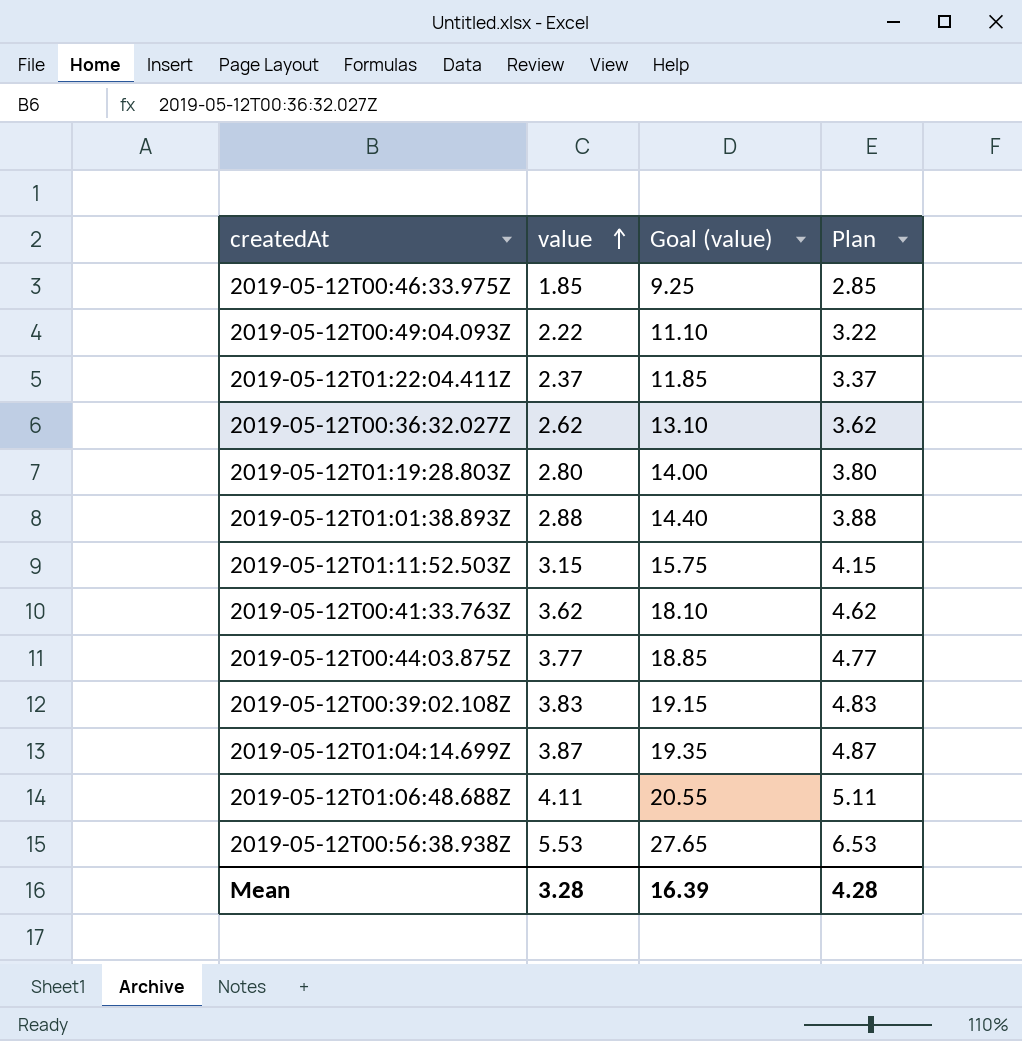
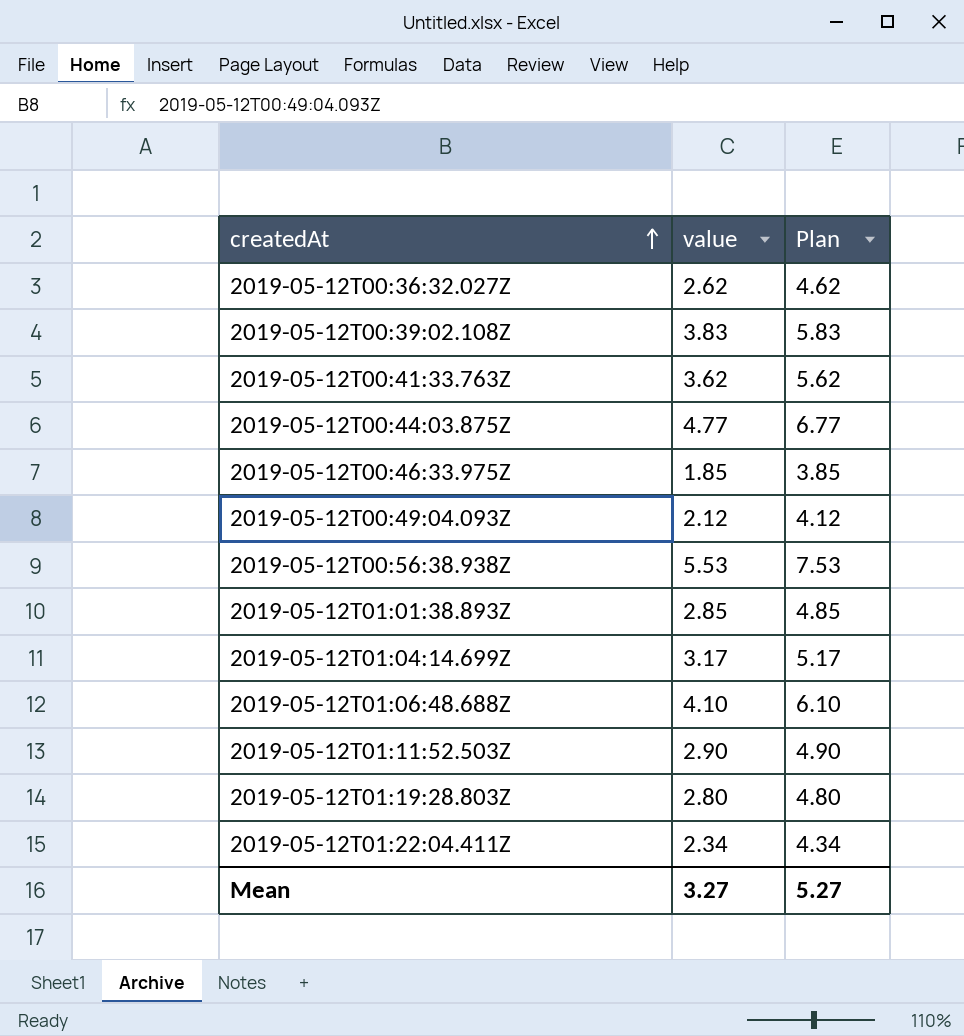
row order: value ascending -> createdAt ascending
column Goal (value) | formula: [value] * 5 -> none
column Plan | formula: [value] + 1 -> [value] + 2
2019-05-12T00:44:03.875Z | value: 3.77 -> 4.77
2019-05-12T00:49:04.093Z | value: 2.22 -> 2.12
2019-05-12T01:01:38.893Z | value: 2.88 -> 2.85
2019-05-12T01:04:14.699Z | value: 3.87 -> 3.17
2019-05-12T01:06:48.688Z | value: 4.11 -> 4.10
2019-05-12T01:11:52.503Z | value: 3.15 -> 2.90
2019-05-12T01:22:04.411Z | value: 2.37 -> 2.34
Mean | value: 3.28 -> 3.27
Mean | Plan: 4.28 -> 5.27

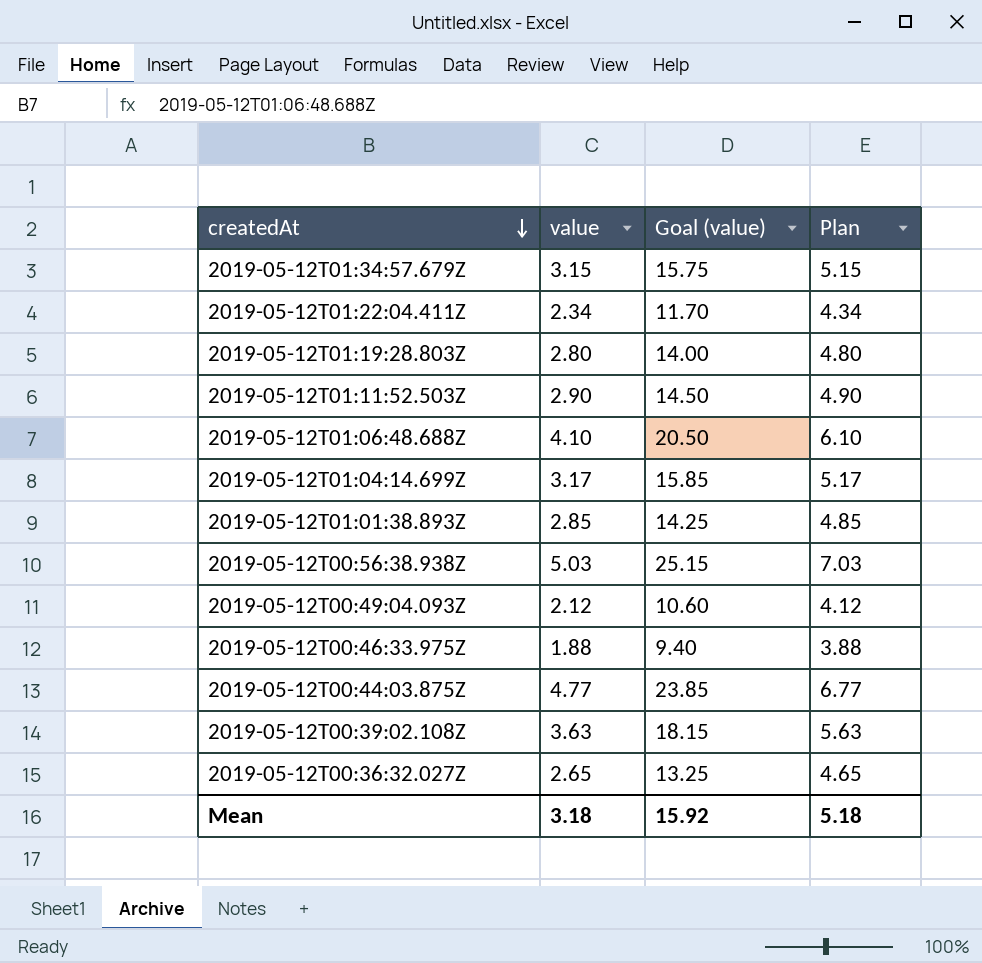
row order: createdAt ascending -> createdAt descending
column Goal (value) | formula: none -> [value] * 5
row 2019-05-12T00:41:33.763Z: 3.62 | 5.62 -> none
row 2019-05-12T01:34:57.679Z: none -> 3.15 | 15.75 | 5.15
2019-05-12T00:56:38.938Z | value: 5.53 -> 5.03
2019-05-12T00:56:38.938Z | Plan: 7.53 -> 7.03
2019-05-12T00:46:33.975Z | value: 1.85 -> 1.88
2019-05-12T00:46:33.975Z | Plan: 3.85 -> 3.88
2019-05-12T00:39:02.108Z | value: 3.83 -> 3.63
2019-05-12T00:39:02.108Z | Plan: 5.83 -> 5.63
2019-05-12T00:36:32.027Z | value: 2.62 -> 2.65
2019-05-12T00:36:32.027Z | Plan: 4.62 -> 4.65
Mean | value: 3.27 -> 3.18
Mean | Plan: 5.27 -> 5.18

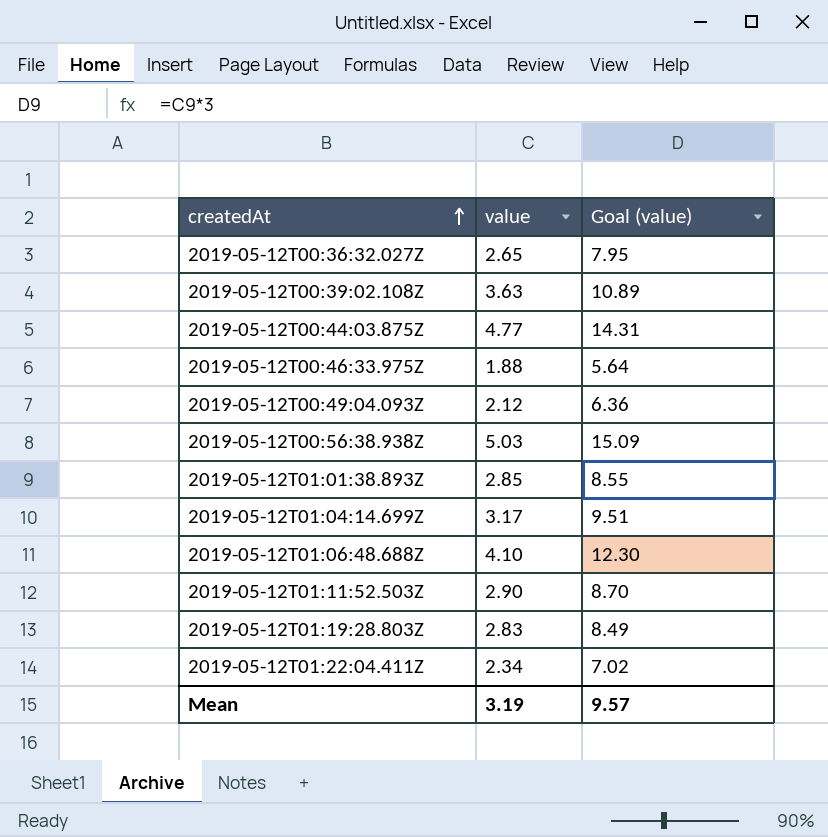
row order: createdAt descending -> createdAt ascending
column Plan | formula: [value] + 2 -> none
column Goal (value) | formula: [value] * 5 -> [value] * 3
row 2019-05-12T01:34:57.679Z: 3.15 | 15.75 | 5.15 -> none
2019-05-12T01:19:28.803Z | value: 2.80 -> 2.83
Mean | value: 3.18 -> 3.19
Mean | Goal (value): 15.92 -> 9.57

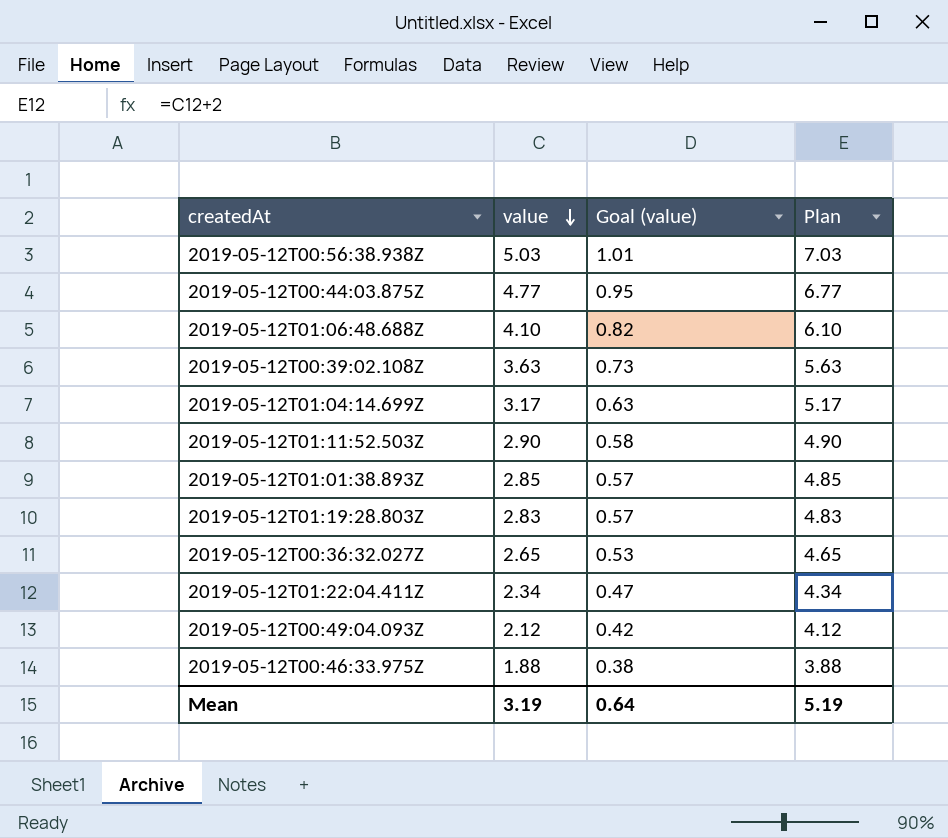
row order: createdAt ascending -> value descending
column Goal (value) | formula: [value] * 3 -> [value] * 0.2
column Plan | formula: none -> [value] + 2
Mean | Goal (value): 9.57 -> 0.64

